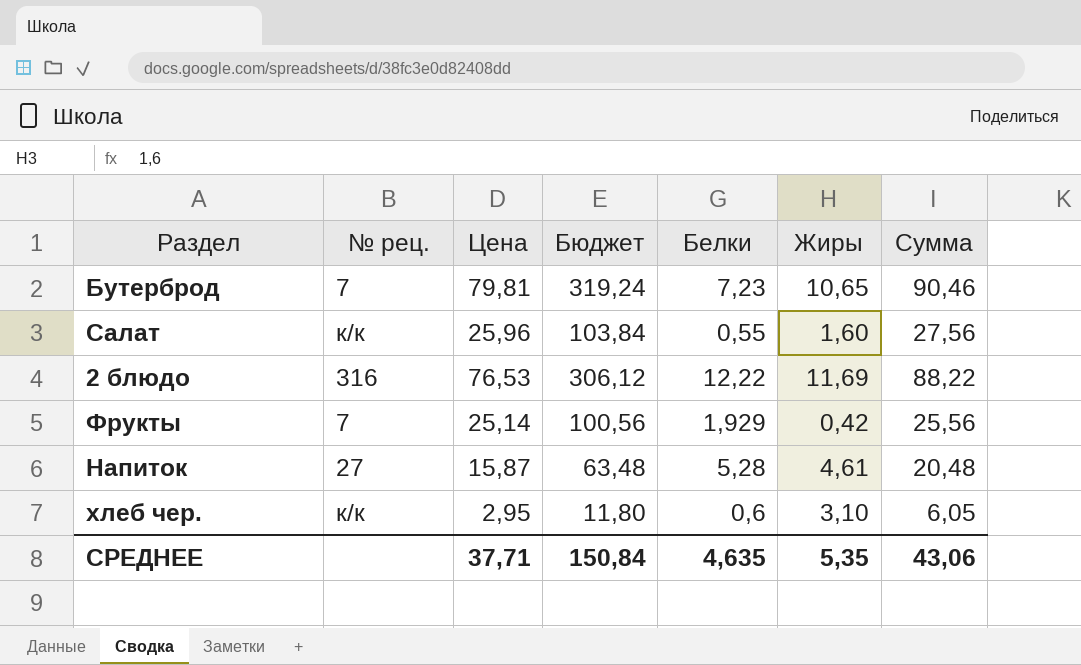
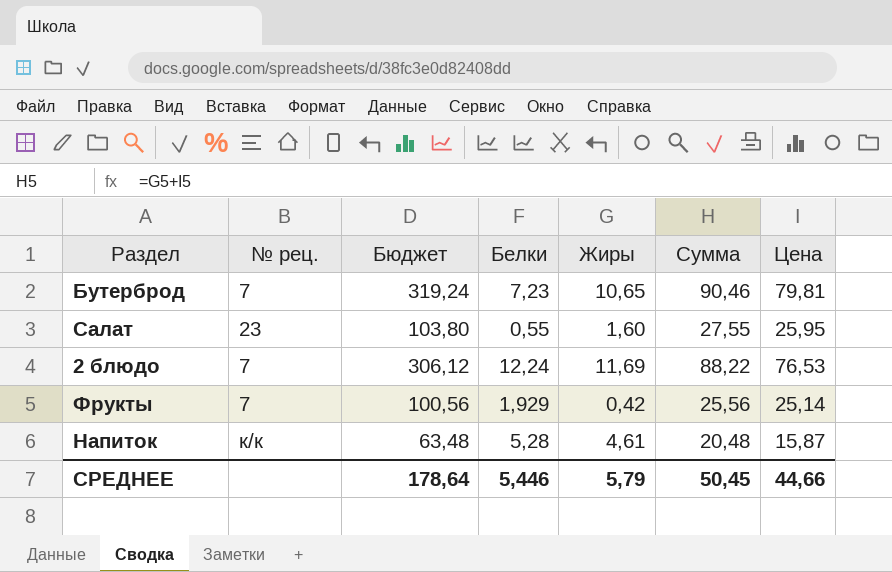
column Цена | position: 3 -> 7
row хлеб чер.: к/к | 2,95 | 11,80 | 0,6 | 3,10 | 6,05 -> none
Салат | № рец.: к/к -> 23
Салат | Бюджет: 103,84 -> 103,80
Салат | Сумма: 27,56 -> 27,55
Салат | Цена: 25,96 -> 25,95
2 блюдо | № рец.: 316 -> 7
2 блюдо | Белки: 12,22 -> 12,24
Напиток | № рец.: 27 -> к/к
СРЕДНЕЕ | Бюджет: 150,84 -> 178,64
СРЕДНЕЕ | Белки: 4,635 -> 5,446
СРЕДНЕЕ | Жиры: 5,35 -> 5,79
СРЕДНЕЕ | Сумма: 43,06 -> 50,45
СРЕДНЕЕ | Цена: 37,71 -> 44,66

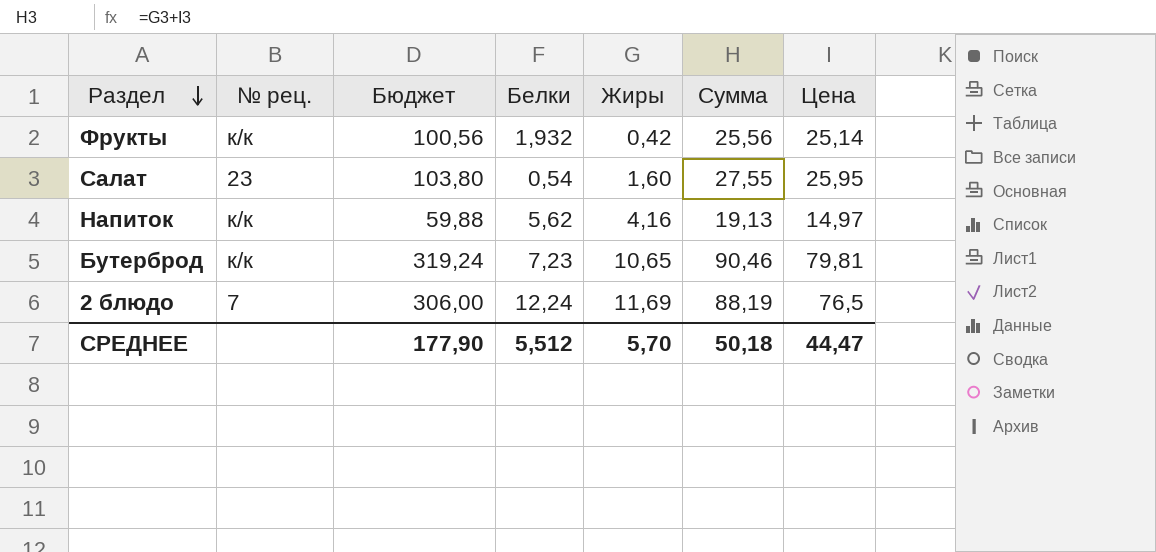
row order: none -> Раздел descending
Фрукты | № рец.: 7 -> к/к
Фрукты | Белки: 1,929 -> 1,932
Салат | Белки: 0,55 -> 0,54
Напиток | Бюджет: 63,48 -> 59,88
Напиток | Белки: 5,28 -> 5,62
Напиток | Жиры: 4,61 -> 4,16
Напиток | Сумма: 20,48 -> 19,13
Напиток | Цена: 15,87 -> 14,97
Бутерброд | № рец.: 7 -> к/к
2 блюдо | Бюджет: 306,12 -> 306,00
2 блюдо | Сумма: 88,22 -> 88,19
2 блюдо | Цена: 76,53 -> 76,5
СРЕДНЕЕ | Бюджет: 178,64 -> 177,90
СРЕДНЕЕ | Белки: 5,446 -> 5,512
СРЕДНЕЕ | Жиры: 5,79 -> 5,70
СРЕДНЕЕ | Сумма: 50,45 -> 50,18
СРЕДНЕЕ | Цена: 44,66 -> 44,47

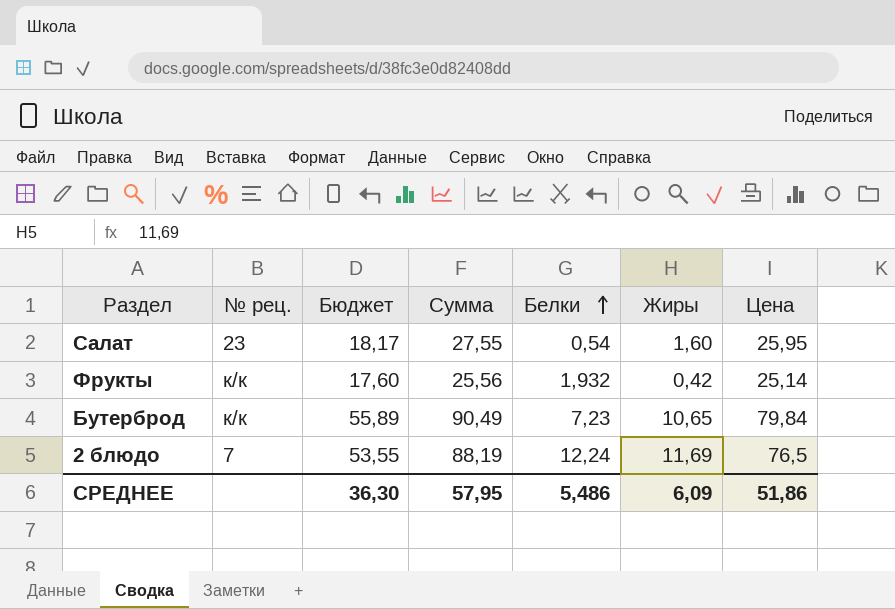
row order: Раздел descending -> Белки ascending
column Бюджет | formula: [Цена] * 4 -> [Цена] * 0,7
column Сумма | position: 6 -> 4
row Напиток: к/к | 59,88 | 5,62 | 4,16 | 19,13 | 14,97 -> none
Бутерброд | Сумма: 90,46 -> 90,49
Бутерброд | Цена: 79,81 -> 79,84
СРЕДНЕЕ | Бюджет: 177,90 -> 36,30
СРЕДНЕЕ | Сумма: 50,18 -> 57,95
СРЕДНЕЕ | Белки: 5,512 -> 5,486
СРЕДНЕЕ | Жиры: 5,70 -> 6,09
СРЕДНЕЕ | Цена: 44,47 -> 51,86

